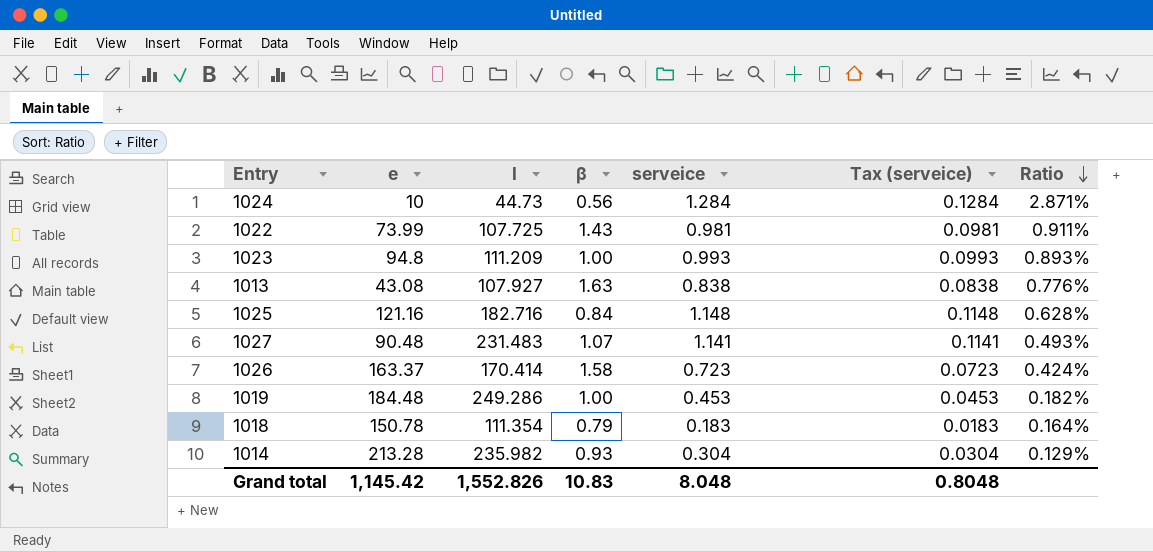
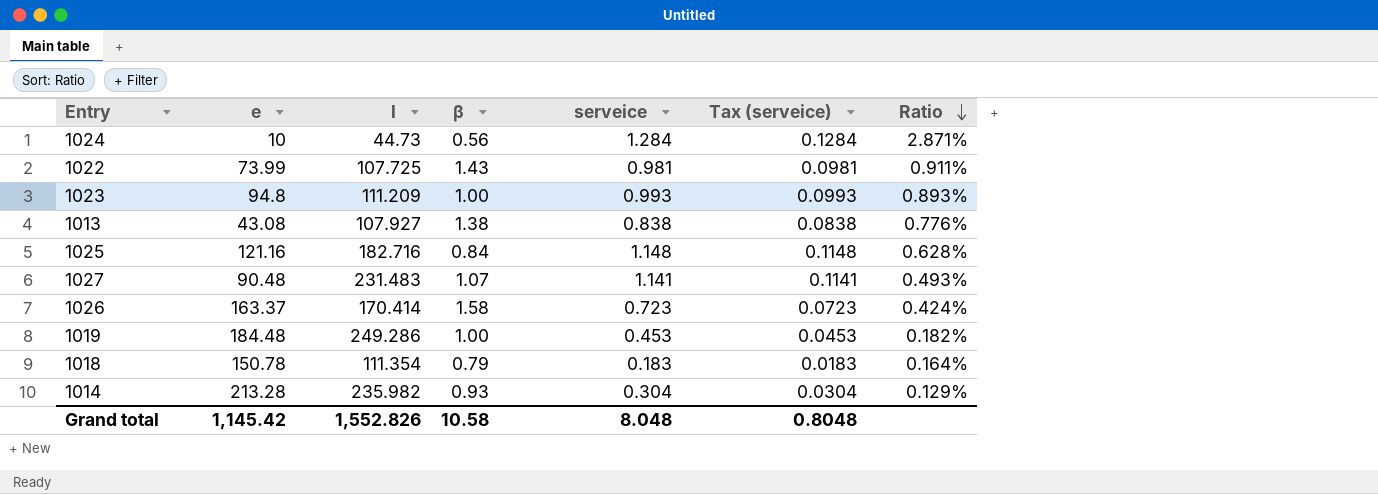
1013 | β: 1.63 -> 1.38
Grand total | β: 10.83 -> 10.58

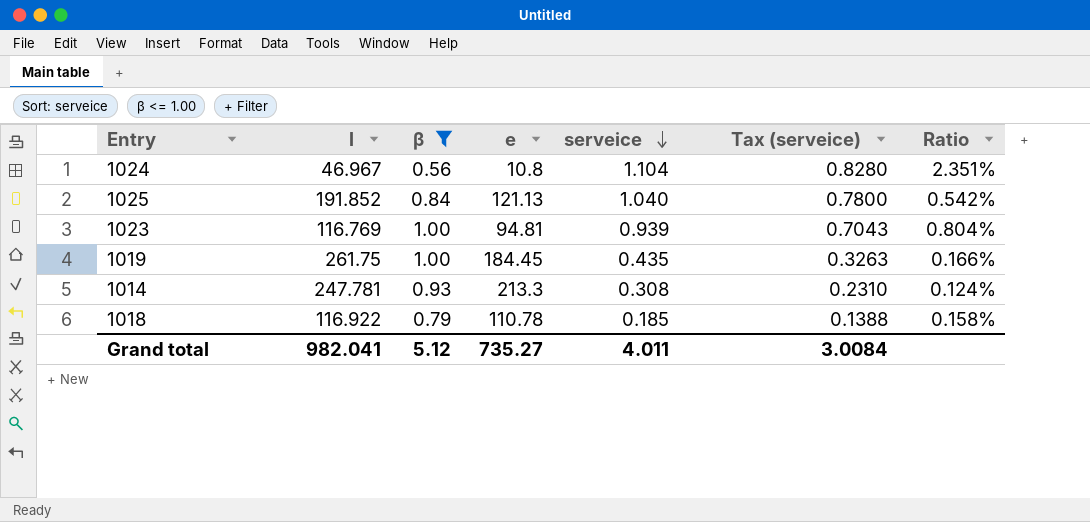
filter: none -> β <= 1.00
row order: Ratio descending -> serveice descending
column e | position: 2 -> 4
column Tax (serveice) | formula: [serveice] * 0.1 -> [serveice] * 0.75
1024 | l: 44.73 -> 46.967
1024 | e: 10 -> 10.8
1024 | serveice: 1.284 -> 1.104
1024 | Ratio: 2.871% -> 2.351%
1025 | l: 182.716 -> 191.852
1025 | e: 121.16 -> 121.13
1025 | serveice: 1.148 -> 1.040
1025 | Ratio: 0.628% -> 0.542%
1023 | l: 111.209 -> 116.769
1023 | e: 94.8 -> 94.81
1023 | serveice: 0.993 -> 0.939
1023 | Ratio: 0.893% -> 0.804%
1019 | l: 249.286 -> 261.75
1019 | e: 184.48 -> 184.45
1019 | serveice: 0.453 -> 0.435
1019 | Ratio: 0.182% -> 0.166%
1014 | l: 235.982 -> 247.781
1014 | e: 213.28 -> 213.3
1014 | serveice: 0.304 -> 0.308
1014 | Ratio: 0.129% -> 0.124%
1018 | l: 111.354 -> 116.922
1018 | e: 150.78 -> 110.78
1018 | serveice: 0.183 -> 0.185
1018 | Ratio: 0.164% -> 0.158%
Grand total | l: 1,552.826 -> 982.041
Grand total | β: 10.58 -> 5.12
Grand total | e: 1,145.42 -> 735.27
Grand total | serveice: 8.048 -> 4.011
Grand total | Tax (serveice): 0.8048 -> 3.0084

